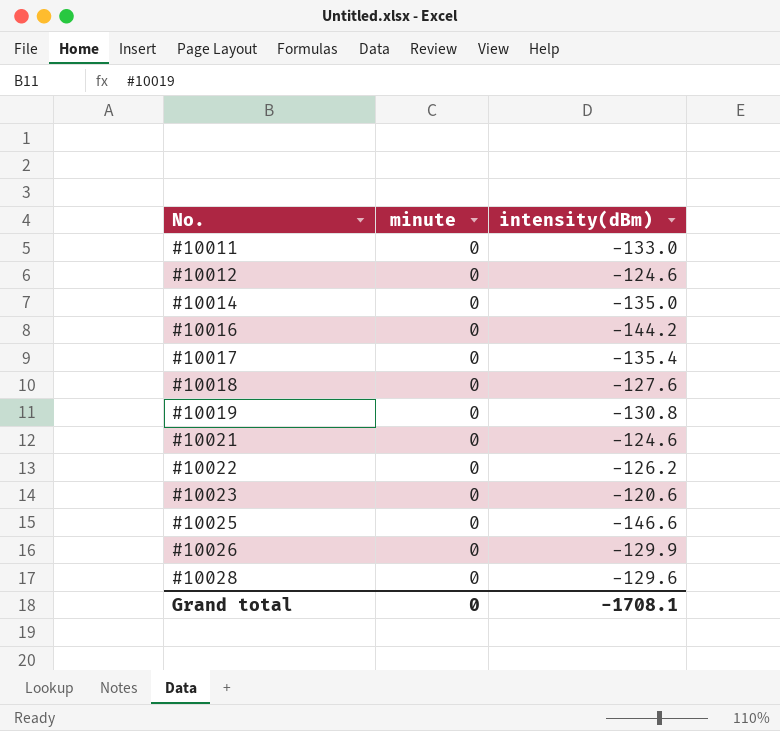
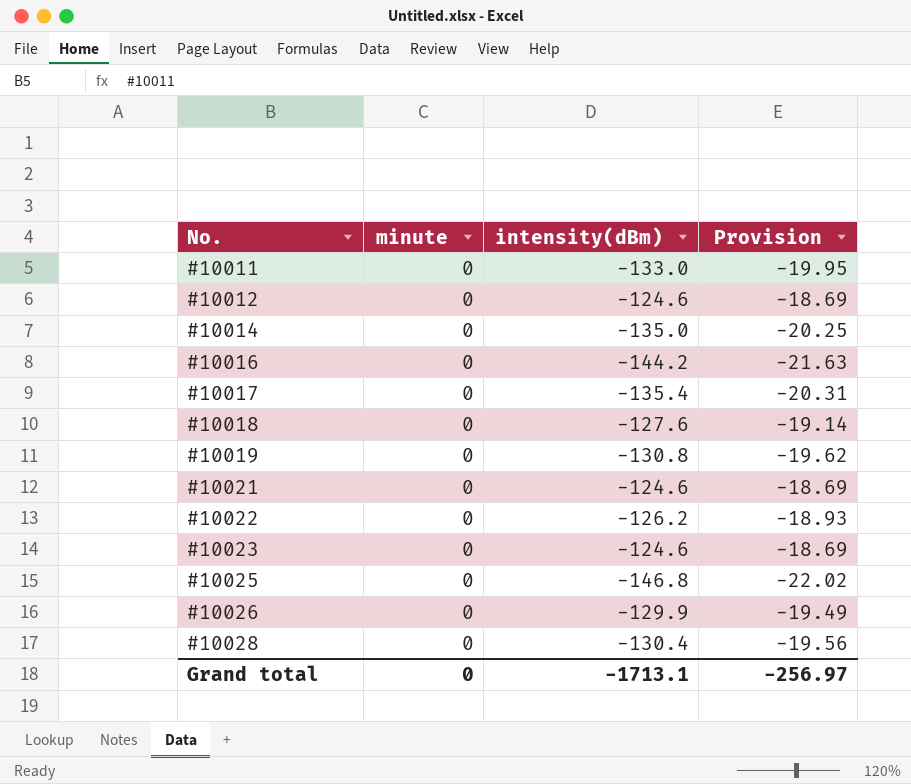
column Provision | formula: none -> [intensity(dBm)] * 0.15
#10023 | intensity(dBm): -120.6 -> -124.6
#10025 | intensity(dBm): -146.6 -> -146.8
#10028 | intensity(dBm): -129.6 -> -130.4
Grand total | intensity(dBm): -1708.1 -> -1713.1

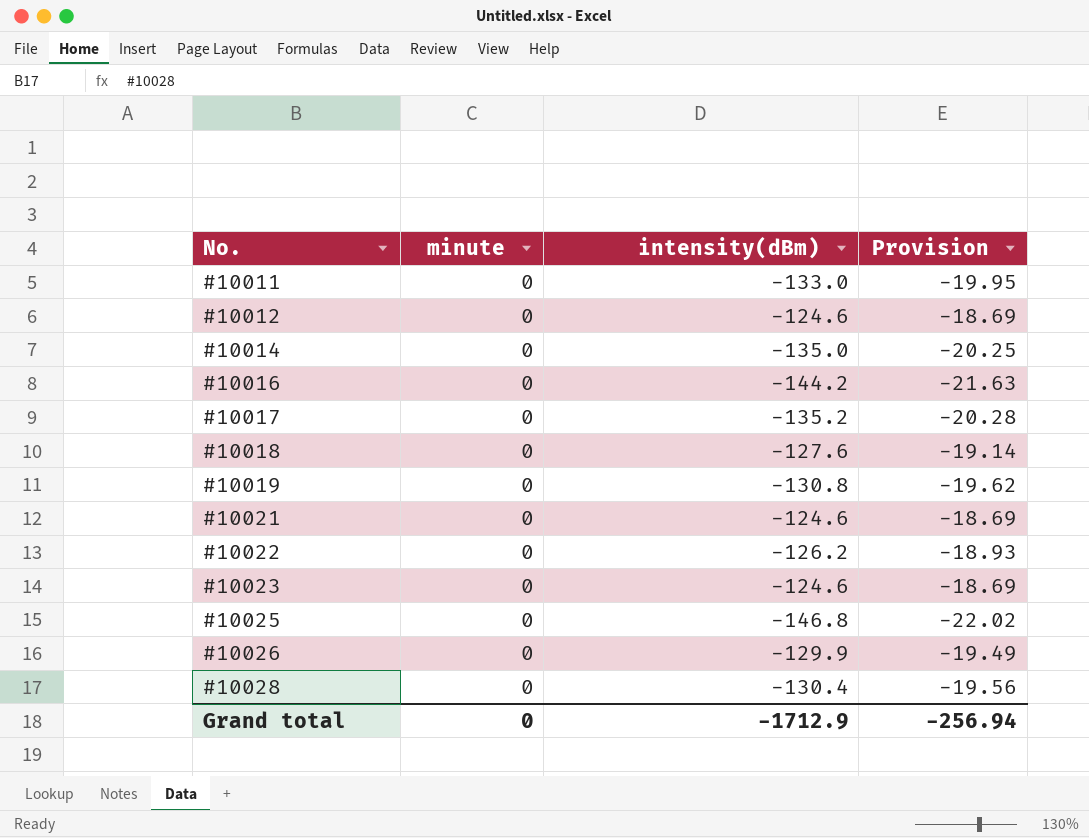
#10017 | intensity(dBm): -135.4 -> -135.2
#10017 | Provision: -20.31 -> -20.28
Grand total | intensity(dBm): -1713.1 -> -1712.9
Grand total | Provision: -256.97 -> -256.94

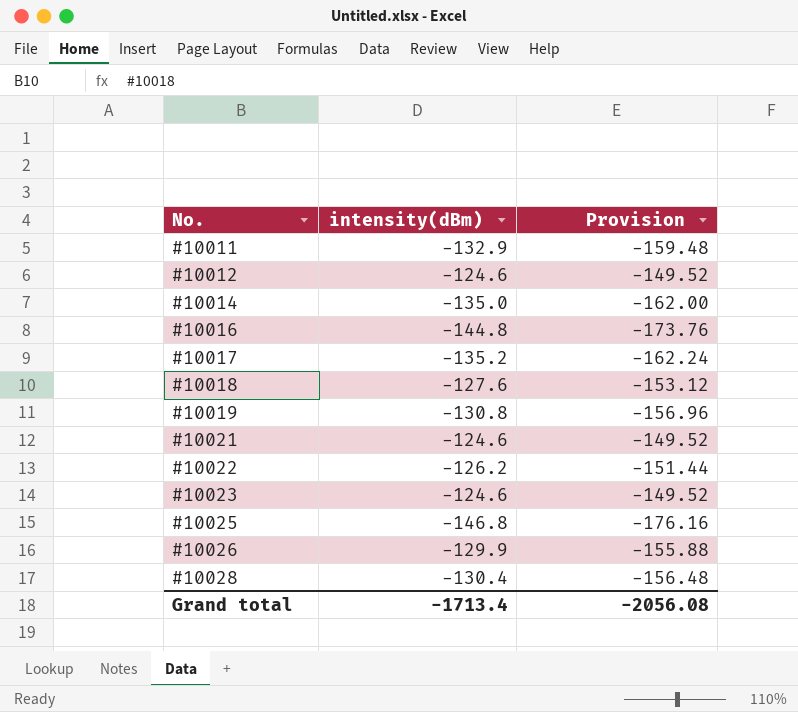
column minute | position: 2 -> none
column Provision | formula: [intensity(dBm)] * 0.15 -> [intensity(dBm)] * 1.2
#10011 | intensity(dBm): -133.0 -> -132.9
#10016 | intensity(dBm): -144.2 -> -144.8
Grand total | intensity(dBm): -1712.9 -> -1713.4
Grand total | Provision: -256.94 -> -2056.08

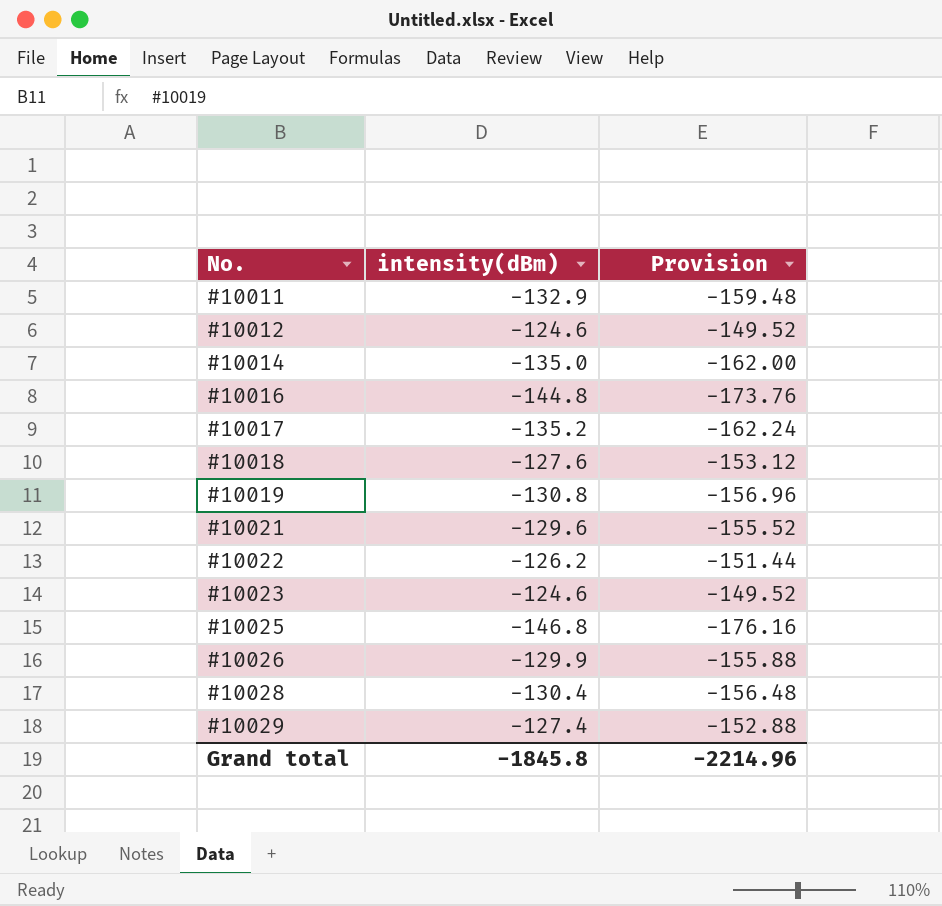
#10021 | intensity(dBm): -124.6 -> -129.6
#10021 | Provision: -149.52 -> -155.52
row #10029: none -> -127.4 | -152.88
Grand total | intensity(dBm): -1713.4 -> -1845.8
Grand total | Provision: -2056.08 -> -2214.96

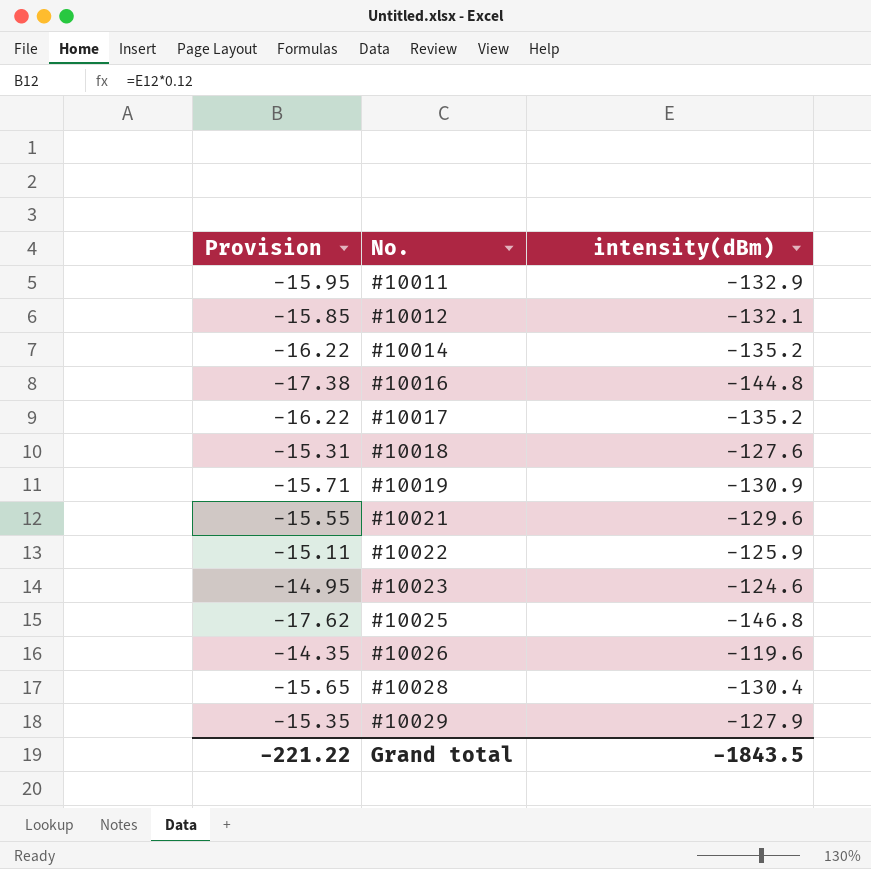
column Provision | formula: [intensity(dBm)] * 1.2 -> [intensity(dBm)] * 0.12
column Provision | position: 3 -> 1
#10012 | intensity(dBm): -124.6 -> -132.1
#10014 | intensity(dBm): -135.0 -> -135.2
#10019 | intensity(dBm): -130.8 -> -130.9
#10022 | intensity(dBm): -126.2 -> -125.9
#10026 | intensity(dBm): -129.9 -> -119.6
#10029 | intensity(dBm): -127.4 -> -127.9
Grand total | Provision: -2214.96 -> -221.22
Grand total | intensity(dBm): -1845.8 -> -1843.5

